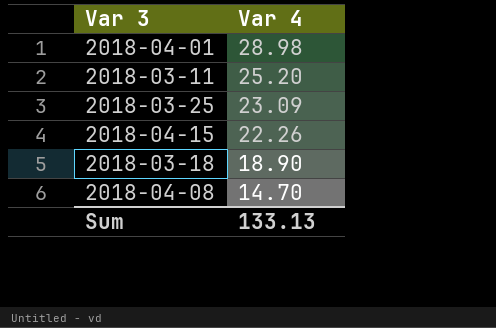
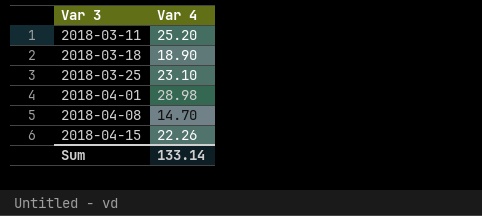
row order: Var 4 descending -> Var 3 ascending
2018-03-25 | Var 4: 23.09 -> 23.10
Sum | Var 4: 133.13 -> 133.14

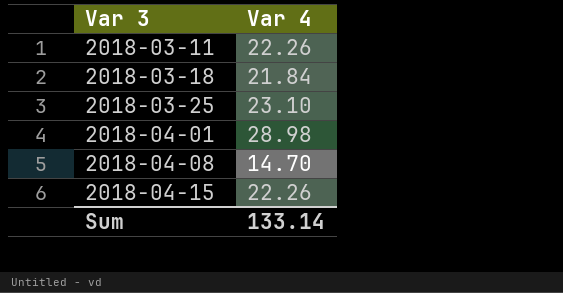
2018-03-11 | Var 4: 25.20 -> 22.26
2018-03-18 | Var 4: 18.90 -> 21.84

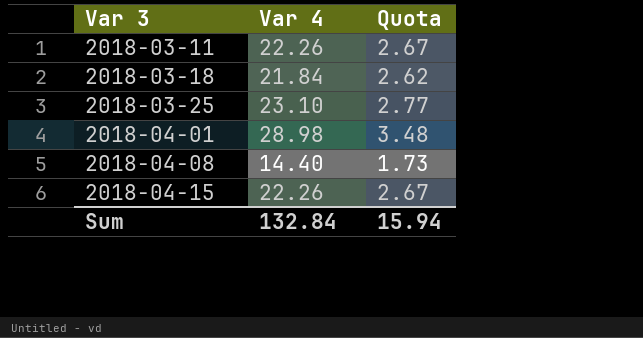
column Quota | formula: none -> [Var 4] * 0.12
2018-04-08 | Var 4: 14.70 -> 14.40
Sum | Var 4: 133.14 -> 132.84

